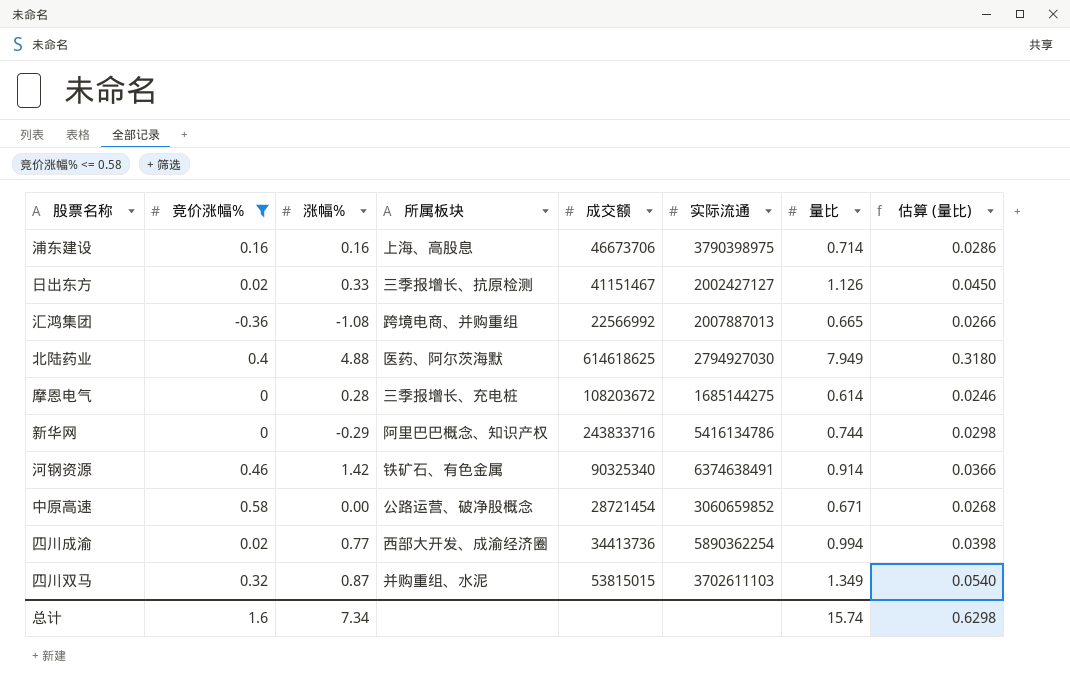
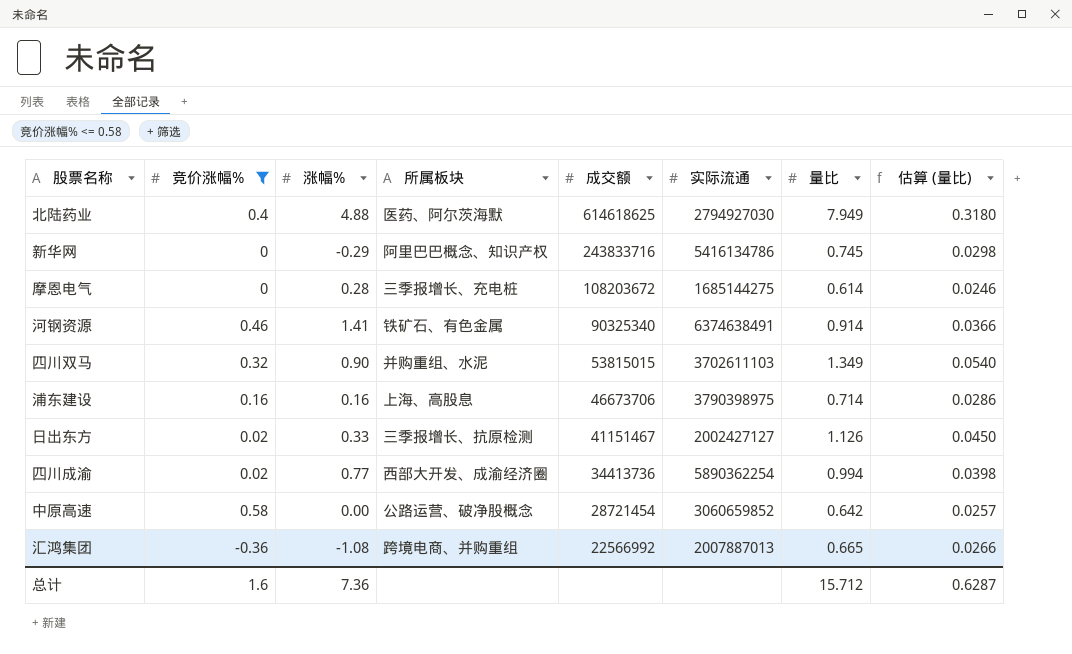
row order: none -> 成交额 descending
新华网 | 量比: 0.744 -> 0.745
河钢资源 | 涨幅%: 1.42 -> 1.41
四川双马 | 涨幅%: 0.87 -> 0.90
中原高速 | 量比: 0.671 -> 0.642
中原高速 | 估算 (量比): 0.0268 -> 0.0257
总计 | 涨幅%: 7.34 -> 7.36
总计 | 量比: 15.74 -> 15.712
总计 | 估算 (量比): 0.6298 -> 0.6287

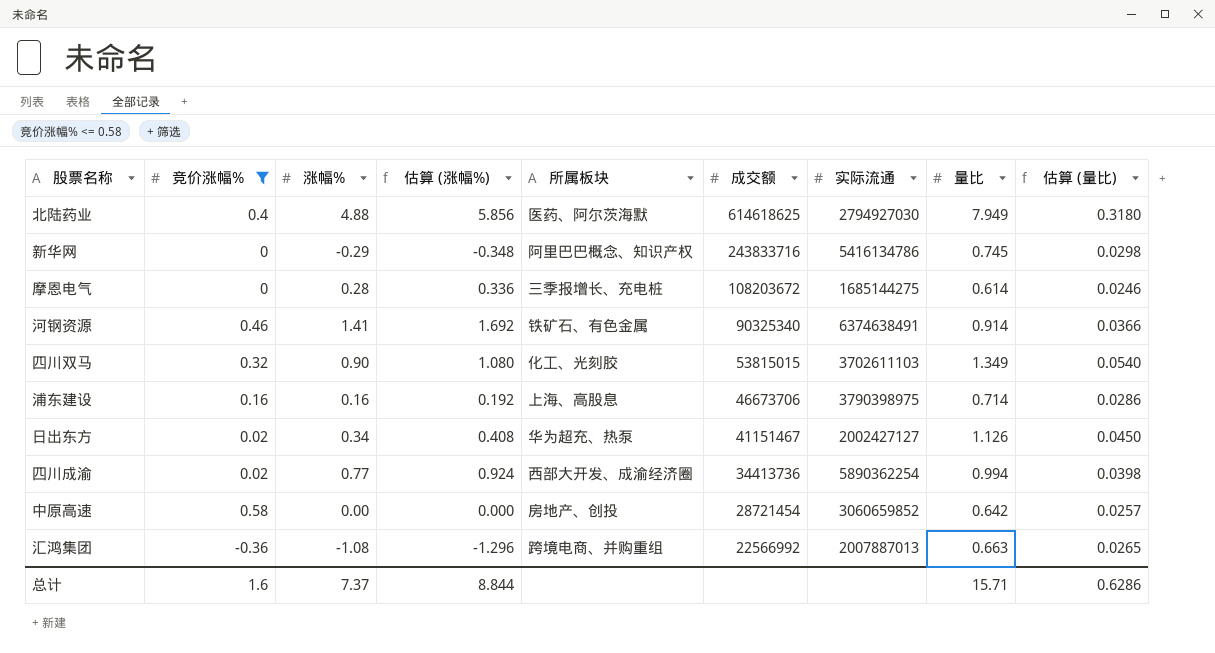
column 估算 (涨幅%) | formula: none -> [涨幅%] * 1.2
四川双马 | 所属板块: 并购重组、水泥 -> 化工、光刻胶
日出东方 | 涨幅%: 0.33 -> 0.34
日出东方 | 所属板块: 三季报增长、抗原检测 -> 华为超充、热泵
中原高速 | 所属板块: 公路运营、破净股概念 -> 房地产、创投
汇鸿集团 | 量比: 0.665 -> 0.663
汇鸿集团 | 估算 (量比): 0.0266 -> 0.0265
总计 | 涨幅%: 7.36 -> 7.37
总计 | 量比: 15.712 -> 15.71
总计 | 估算 (量比): 0.6287 -> 0.6286

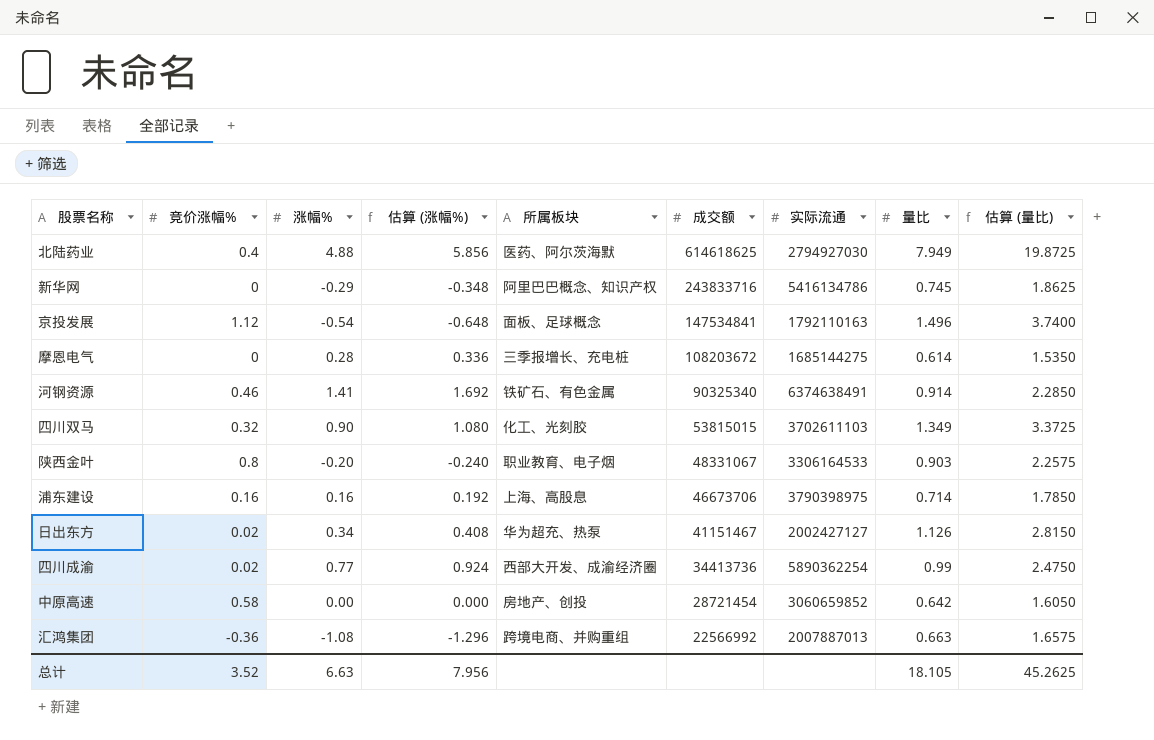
filter: 竞价涨幅% <= 0.58 -> none
column 估算 (量比) | formula: [量比] * 0.04 -> [量比] * 2.5
四川成渝 | 量比: 0.994 -> 0.99
总计 | 竞价涨幅%: 1.6 -> 3.52
总计 | 涨幅%: 7.37 -> 6.63
总计 | 估算 (涨幅%): 8.844 -> 7.956
总计 | 量比: 15.71 -> 18.105
总计 | 估算 (量比): 0.6286 -> 45.2625

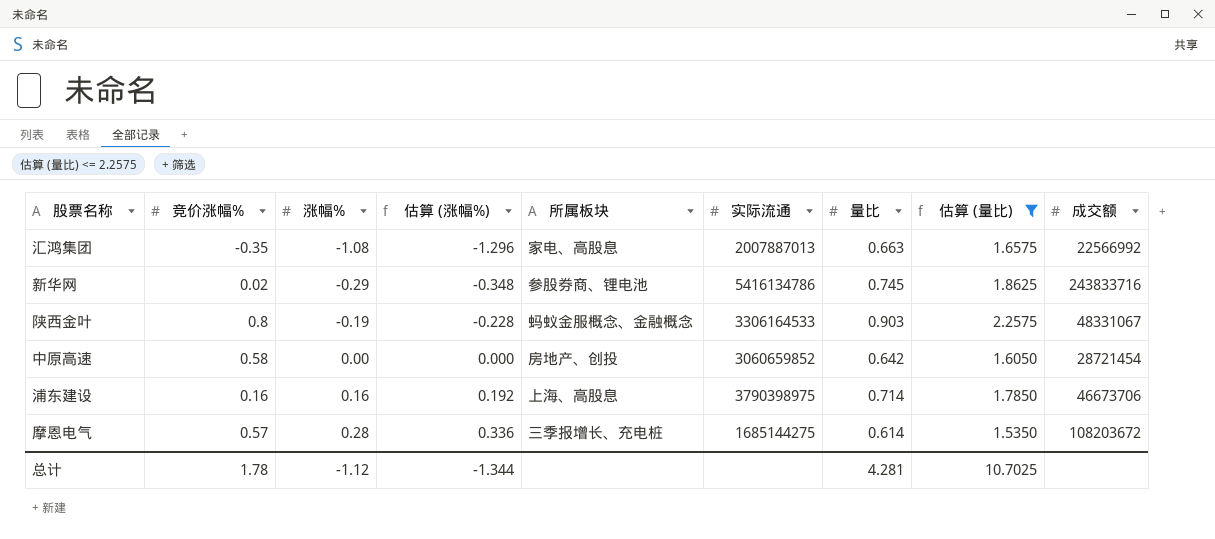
filter: none -> 估算 (量比) <= 2.2575
row order: 成交额 descending -> 涨幅% ascending
column 成交额 | position: 6 -> 9
汇鸿集团 | 竞价涨幅%: -0.36 -> -0.35
汇鸿集团 | 所属板块: 跨境电商、并购重组 -> 家电、高股息
新华网 | 竞价涨幅%: 0 -> 0.02
新华网 | 所属板块: 阿里巴巴概念、知识产权 -> 参股券商、锂电池
陕西金叶 | 涨幅%: -0.20 -> -0.19
陕西金叶 | 估算 (涨幅%): -0.240 -> -0.228
陕西金叶 | 所属板块: 职业教育、电子烟 -> 蚂蚁金服概念、金融概念
摩恩电气 | 竞价涨幅%: 0 -> 0.57
总计 | 竞价涨幅%: 3.52 -> 1.78
总计 | 涨幅%: 6.63 -> -1.12
总计 | 估算 (涨幅%): 7.956 -> -1.344
总计 | 量比: 18.105 -> 4.281
总计 | 估算 (量比): 45.2625 -> 10.7025

